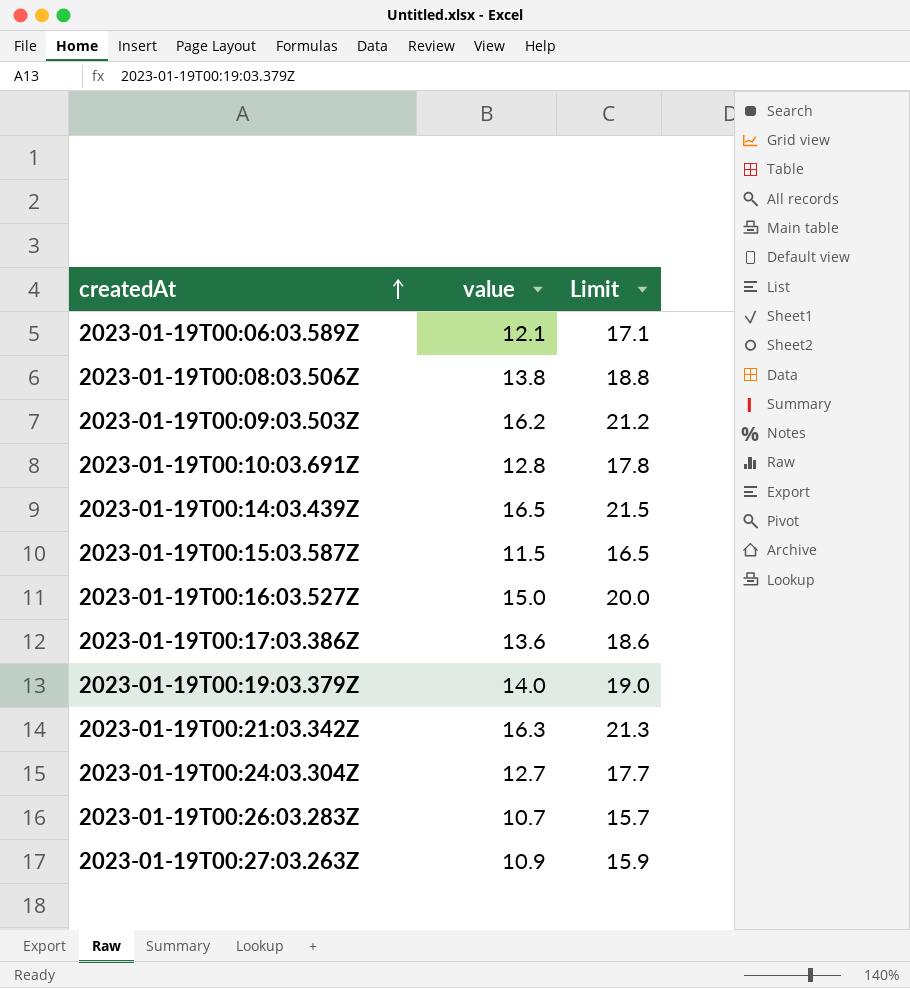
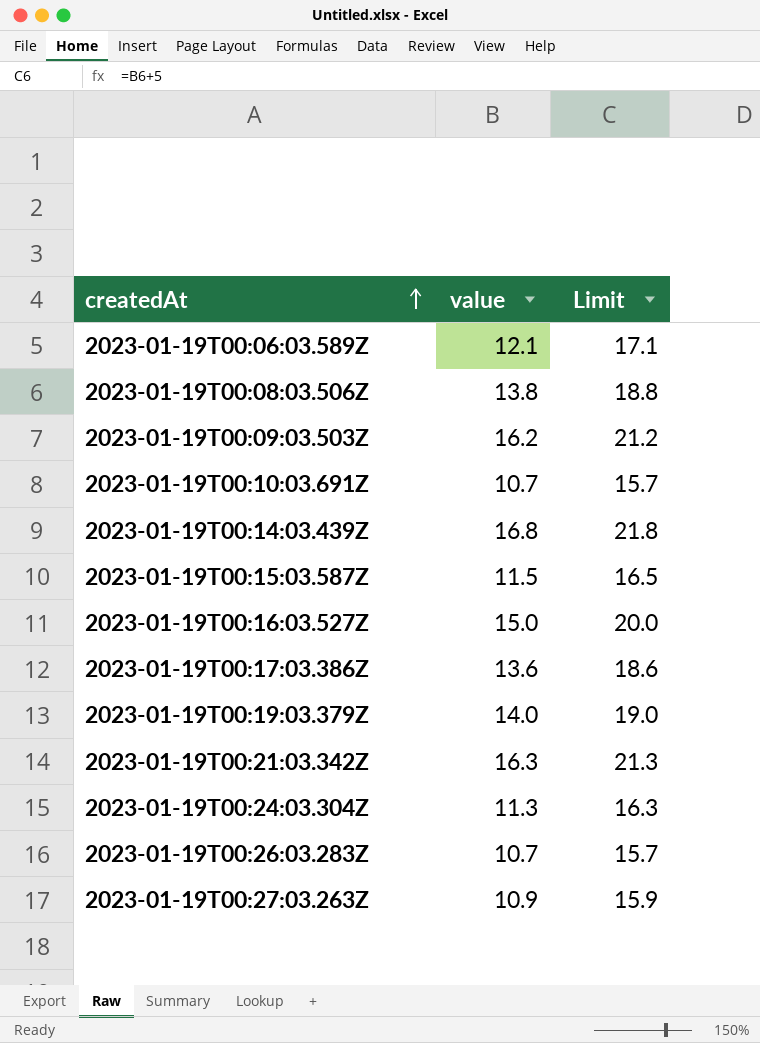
2023-01-19T00:10:03.691Z | value: 12.8 -> 10.7
2023-01-19T00:10:03.691Z | Limit: 17.8 -> 15.7
2023-01-19T00:14:03.439Z | value: 16.5 -> 16.8
2023-01-19T00:14:03.439Z | Limit: 21.5 -> 21.8
2023-01-19T00:24:03.304Z | value: 12.7 -> 11.3
2023-01-19T00:24:03.304Z | Limit: 17.7 -> 16.3

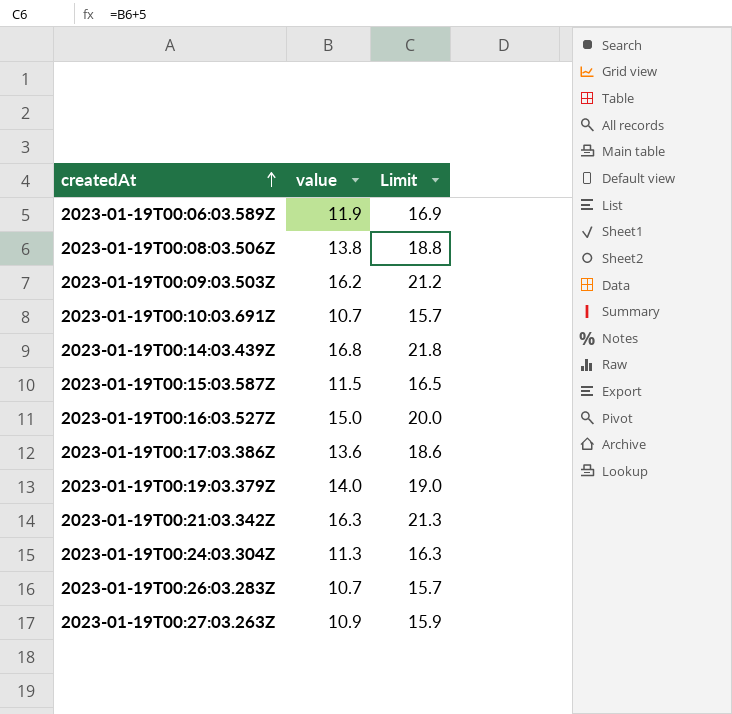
2023-01-19T00:06:03.589Z | value: 12.1 -> 11.9
2023-01-19T00:06:03.589Z | Limit: 17.1 -> 16.9

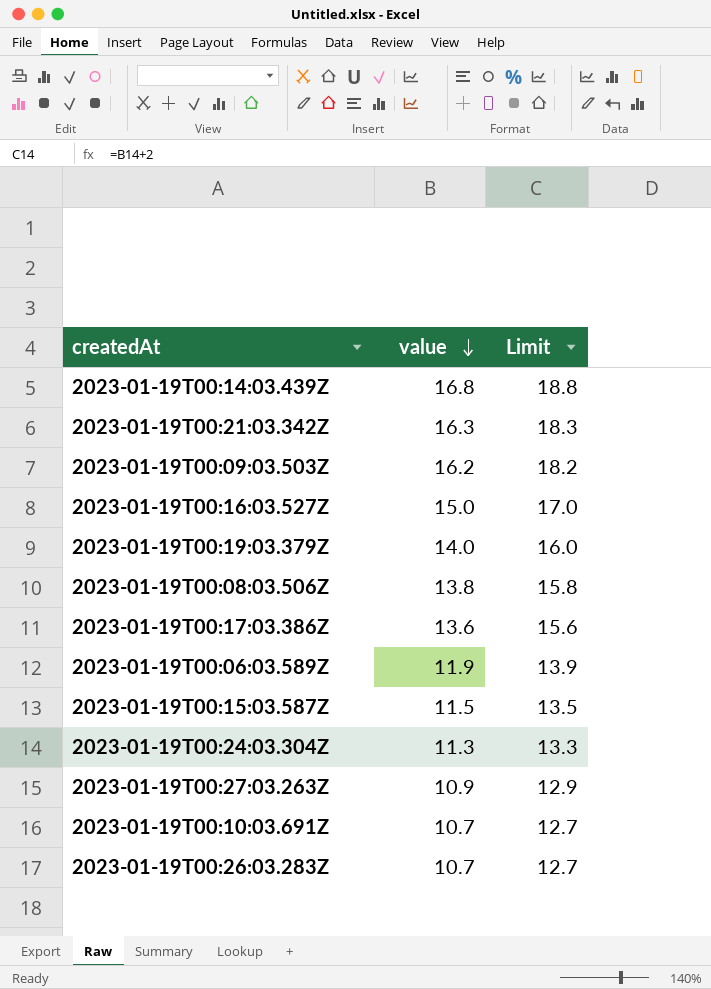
row order: createdAt ascending -> value descending
column Limit | formula: [value] + 5 -> [value] + 2

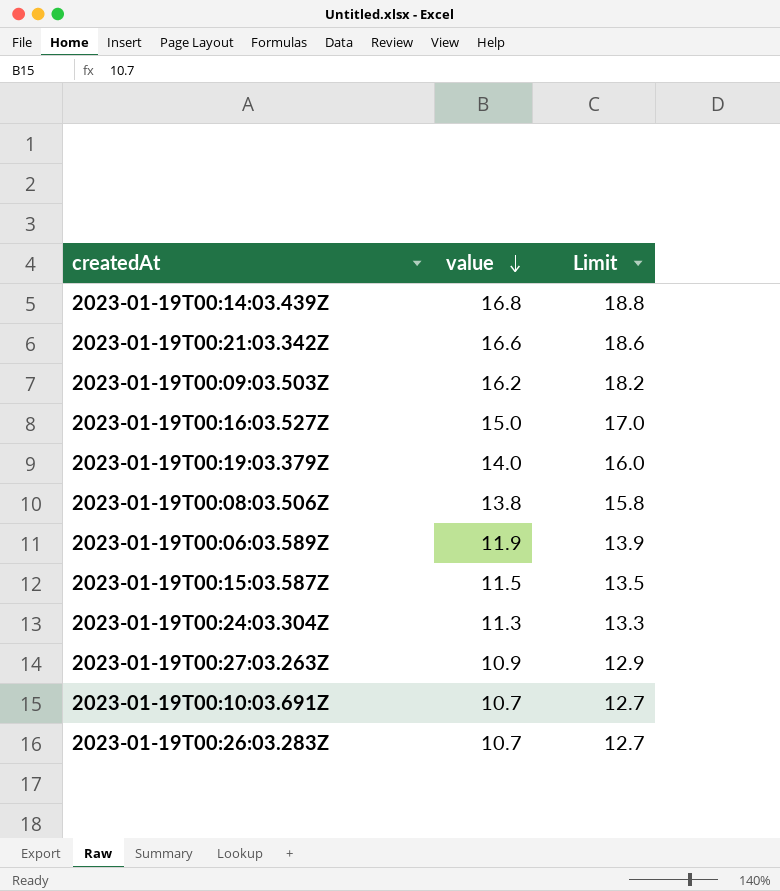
row 2023-01-19T00:17:03.386Z: 13.6 | 15.6 -> none
2023-01-19T00:21:03.342Z | value: 16.3 -> 16.6
2023-01-19T00:21:03.342Z | Limit: 18.3 -> 18.6

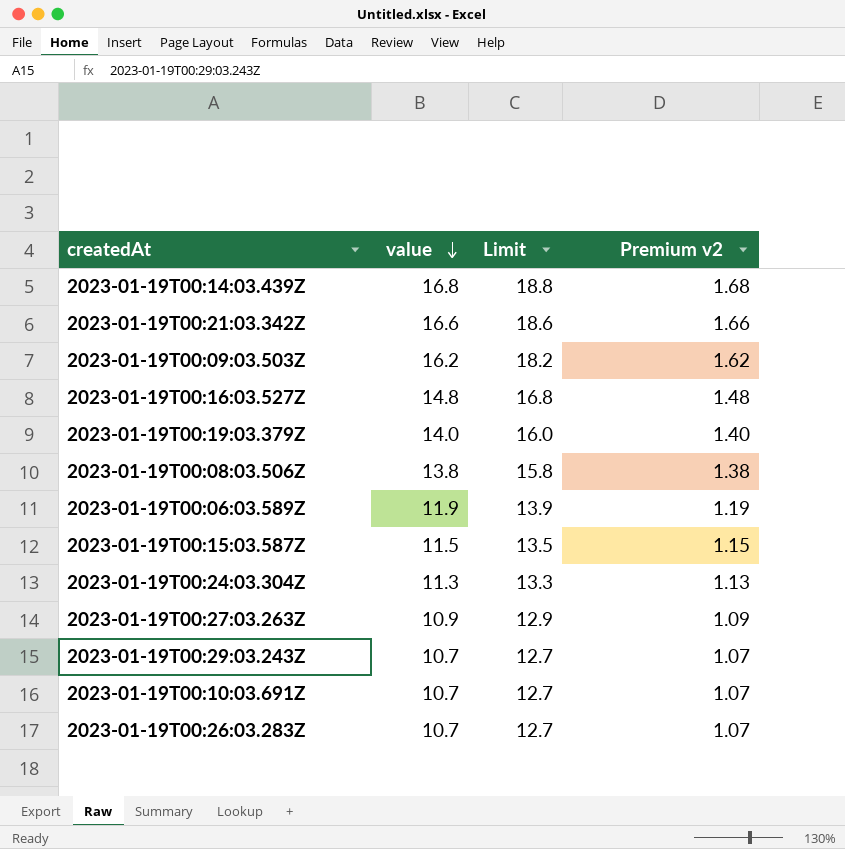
column Premium v2 | formula: none -> [value] * 0.1
2023-01-19T00:16:03.527Z | value: 15.0 -> 14.8
2023-01-19T00:16:03.527Z | Limit: 17.0 -> 16.8
row 2023-01-19T00:29:03.243Z: none -> 10.7 | 12.7 | 1.07

